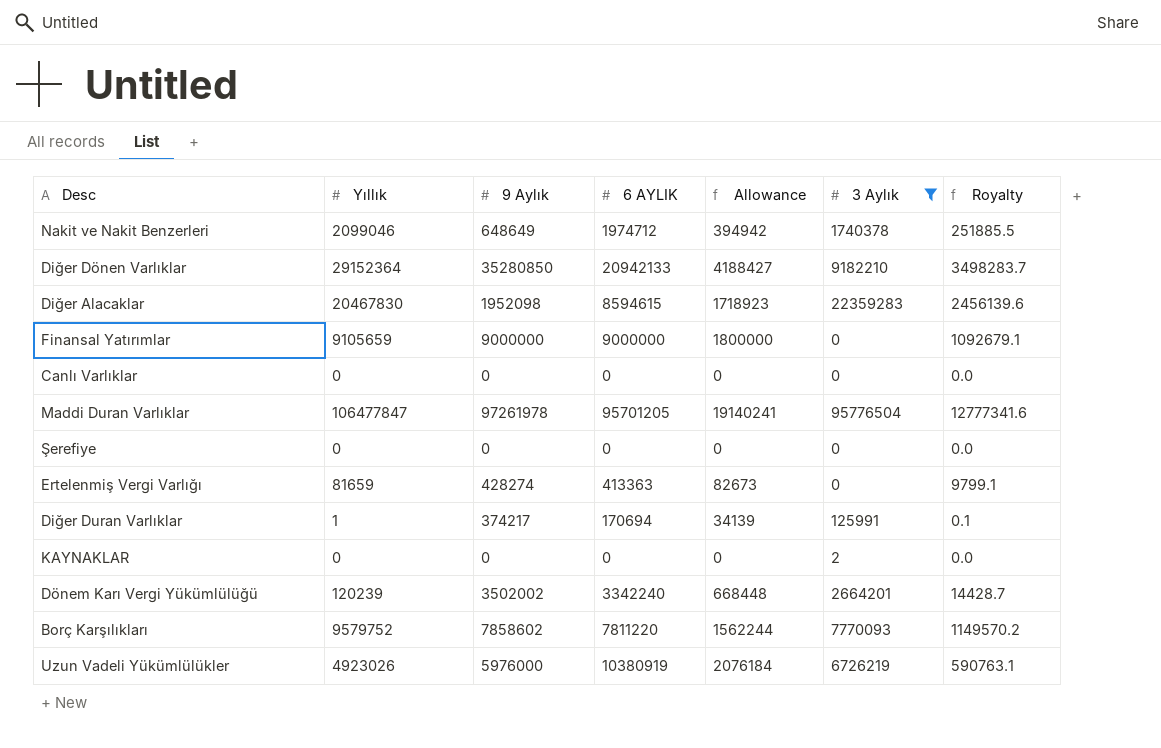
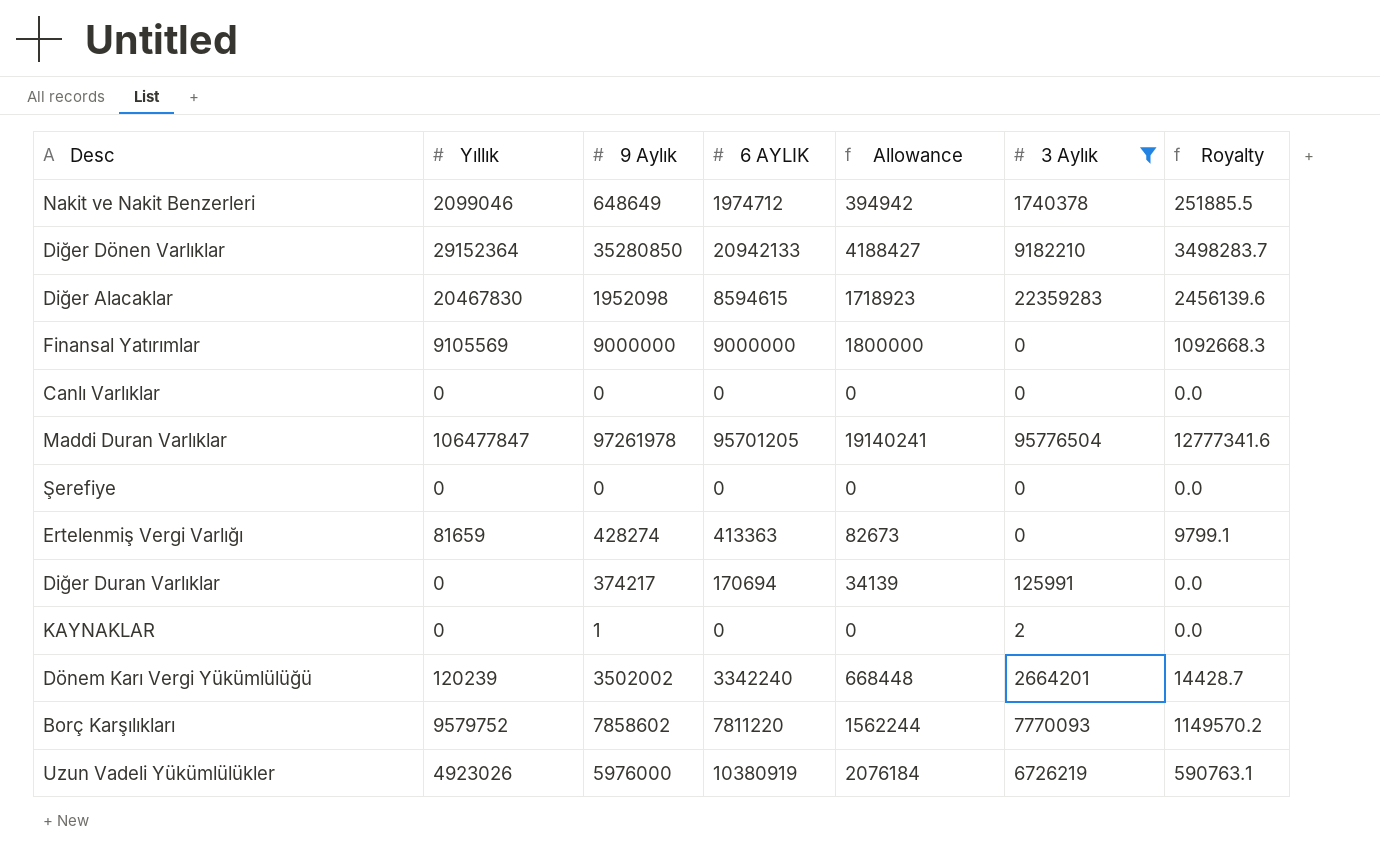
Finansal Yatırımlar | Yıllık: 9105659 -> 9105569
Finansal Yatırımlar | Royalty: 1092679.1 -> 1092668.3
Diğer Duran Varlıklar | Yıllık: 1 -> 0
Diğer Duran Varlıklar | Royalty: 0.1 -> 0.0
KAYNAKLAR | 9 Aylık: 0 -> 1

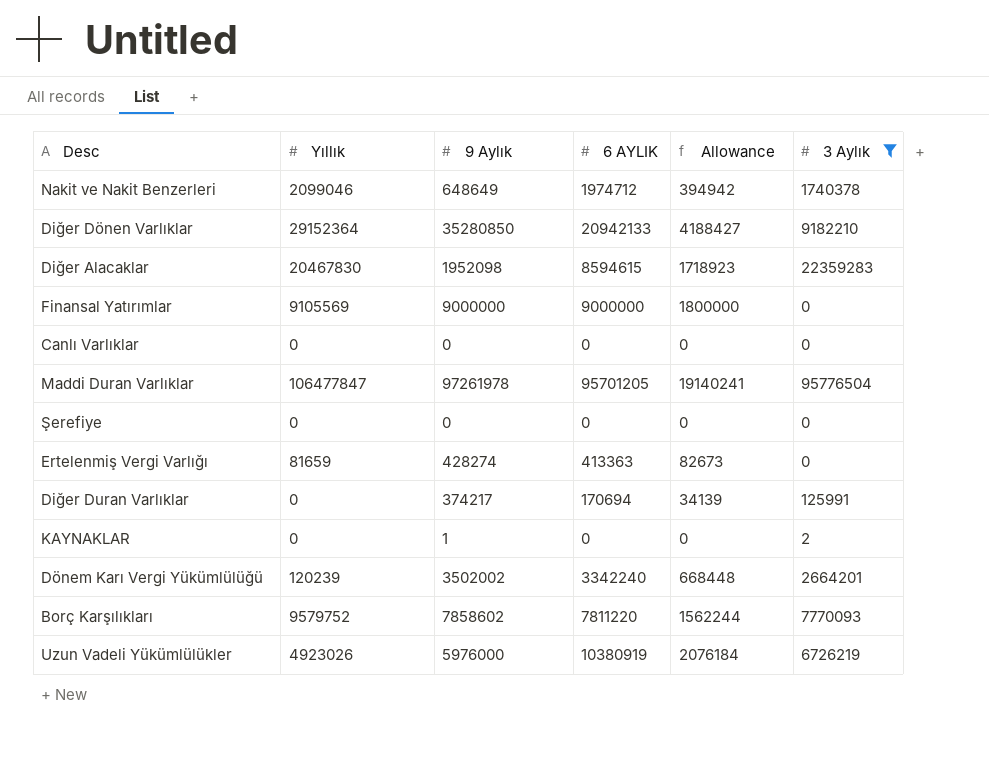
column Royalty | formula: [Yıllık] * 0.12 -> none

